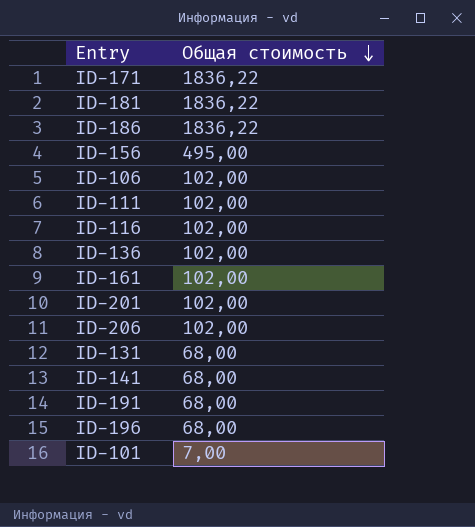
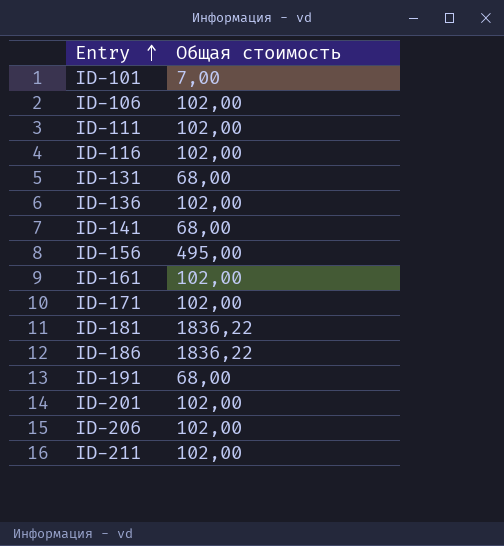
row order: Общая стоимость descending -> Entry ascending
row ID-196: 68,00 -> none
ID-171 | Общая стоимость: 1836,22 -> 102,00
row ID-211: none -> 102,00

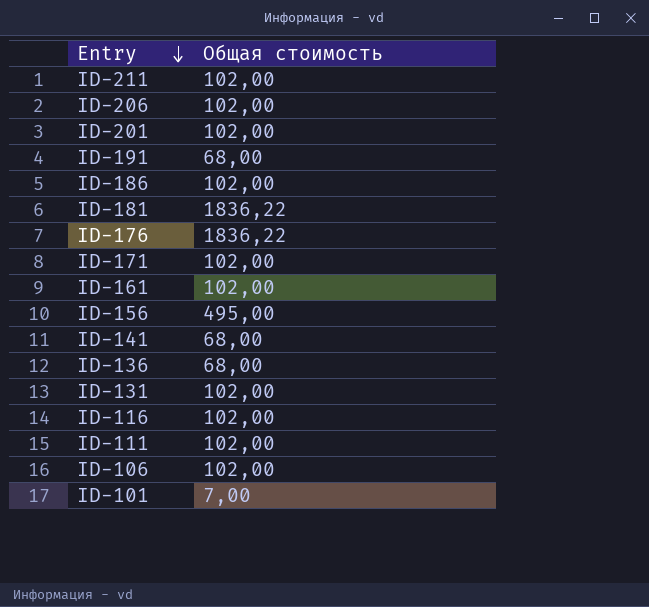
row order: Entry ascending -> Entry descending
ID-186 | Общая стоимость: 1836,22 -> 102,00
row ID-176: none -> 1836,22
ID-136 | Общая стоимость: 102,00 -> 68,00
ID-131 | Общая стоимость: 68,00 -> 102,00

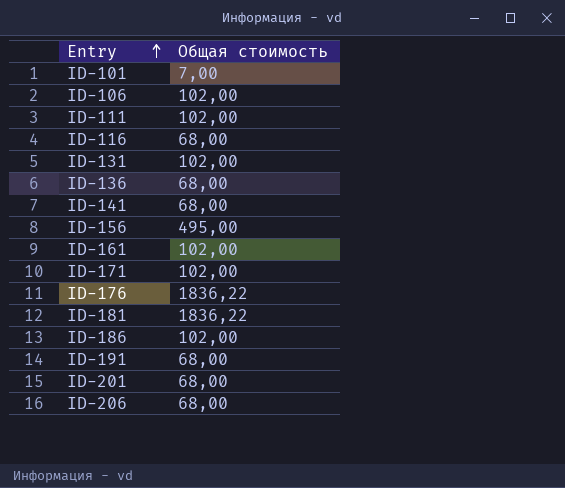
row order: Entry descending -> Entry ascending
row ID-211: 102,00 -> none
ID-116 | Общая стоимость: 102,00 -> 68,00
ID-201 | Общая стоимость: 102,00 -> 68,00
ID-206 | Общая стоимость: 102,00 -> 68,00

